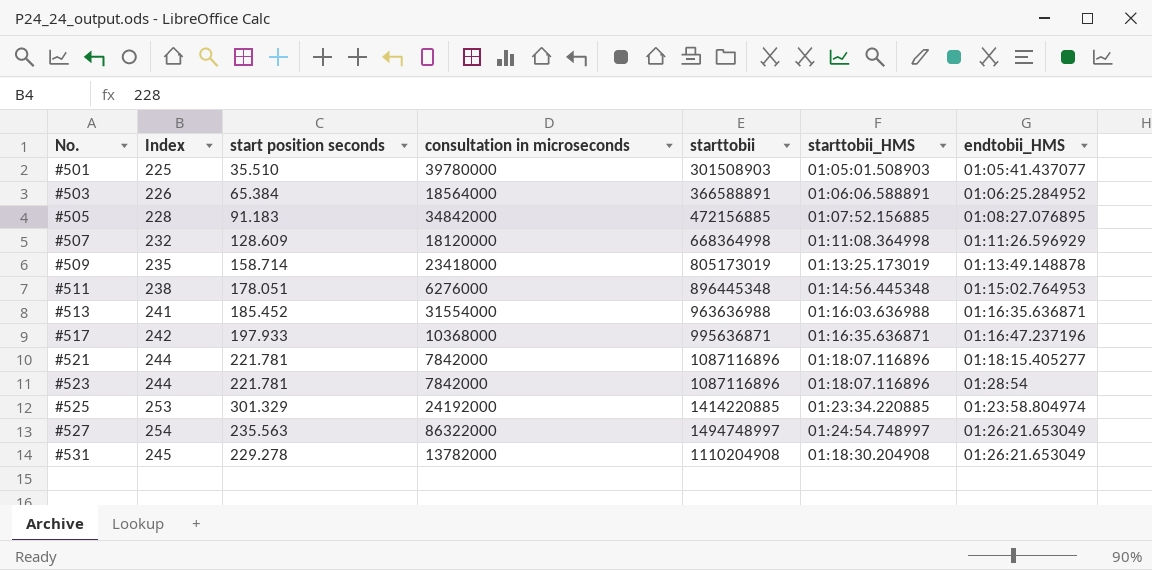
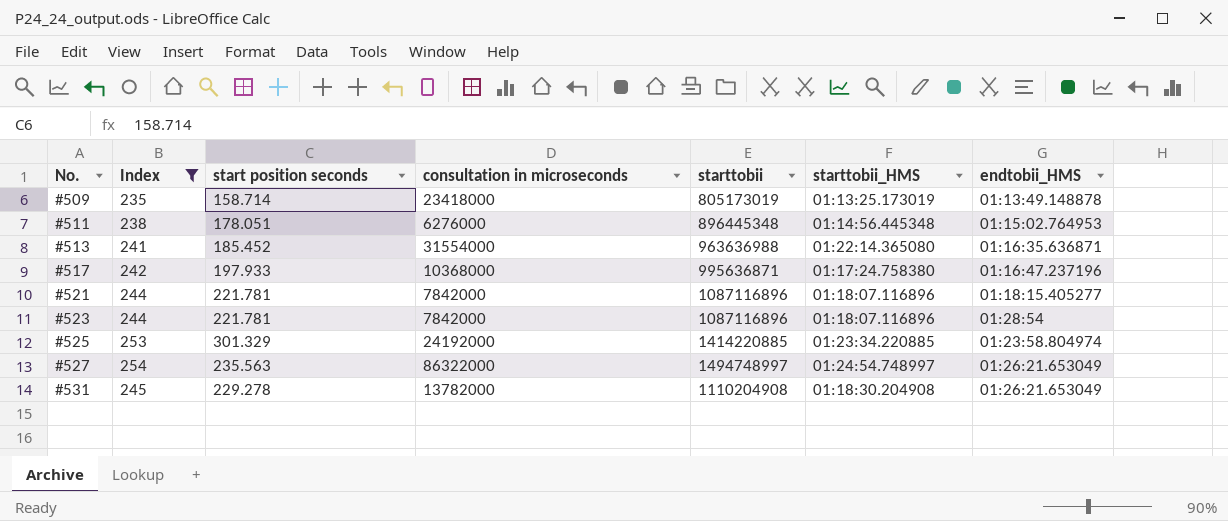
filter: none -> Index >= 235
#513 | starttobii_HMS: 01:16:03.636988 -> 01:22:14.365080
#517 | starttobii_HMS: 01:16:35.636871 -> 01:17:24.758380

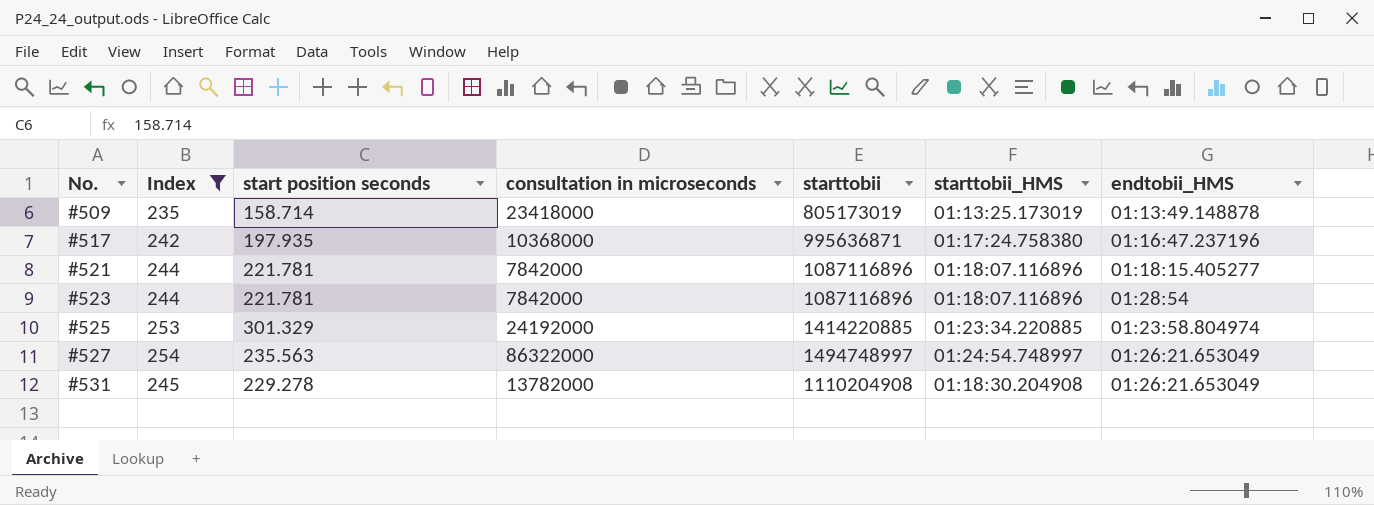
row #511: 238 | 178.051 | 6276000 | 896445348 | 01:14:56.445348 | 01:15:02.764953 -> none
row #513: 241 | 185.452 | 31554000 | 963636988 | 01:22:14.365080 | 01:16:35.636871 -> none
#517 | start position seconds: 197.933 -> 197.935

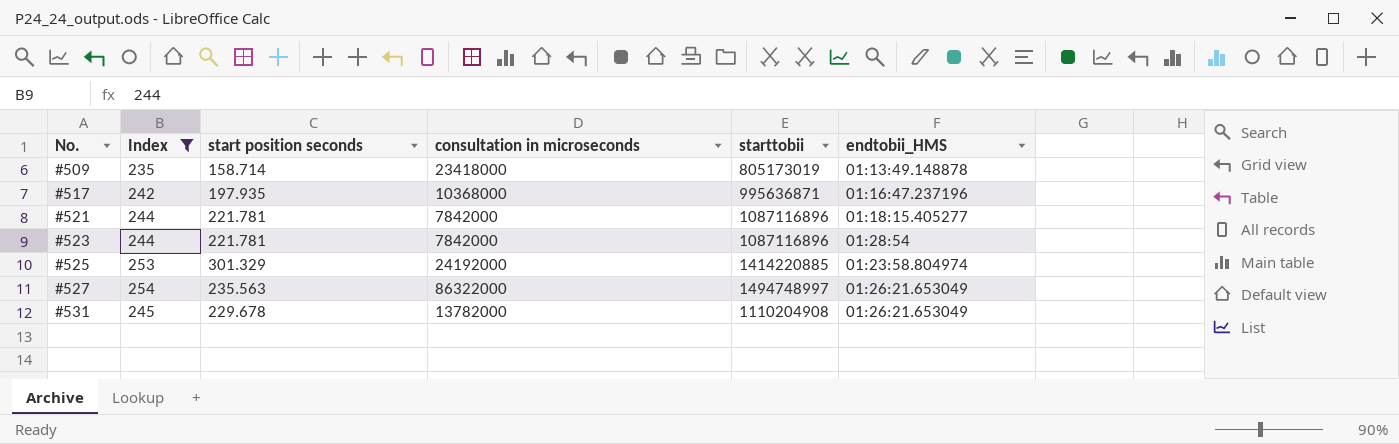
column starttobii_HMS | position: 6 -> none
#531 | start position seconds: 229.278 -> 229.678

